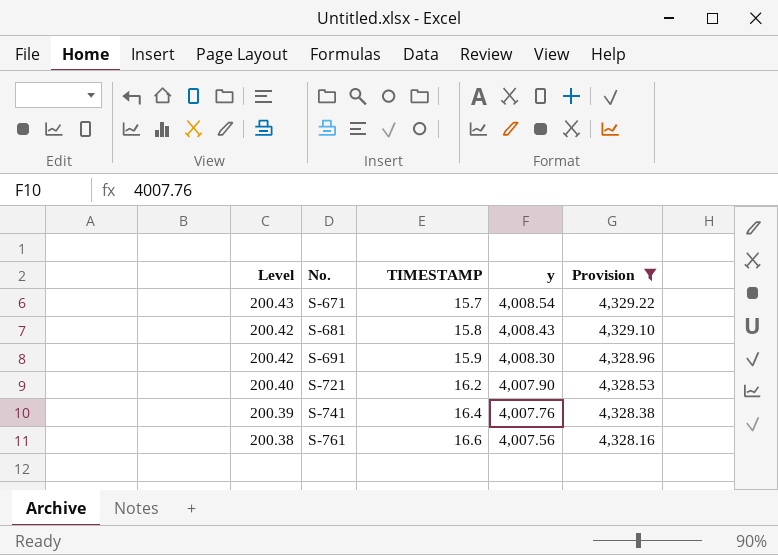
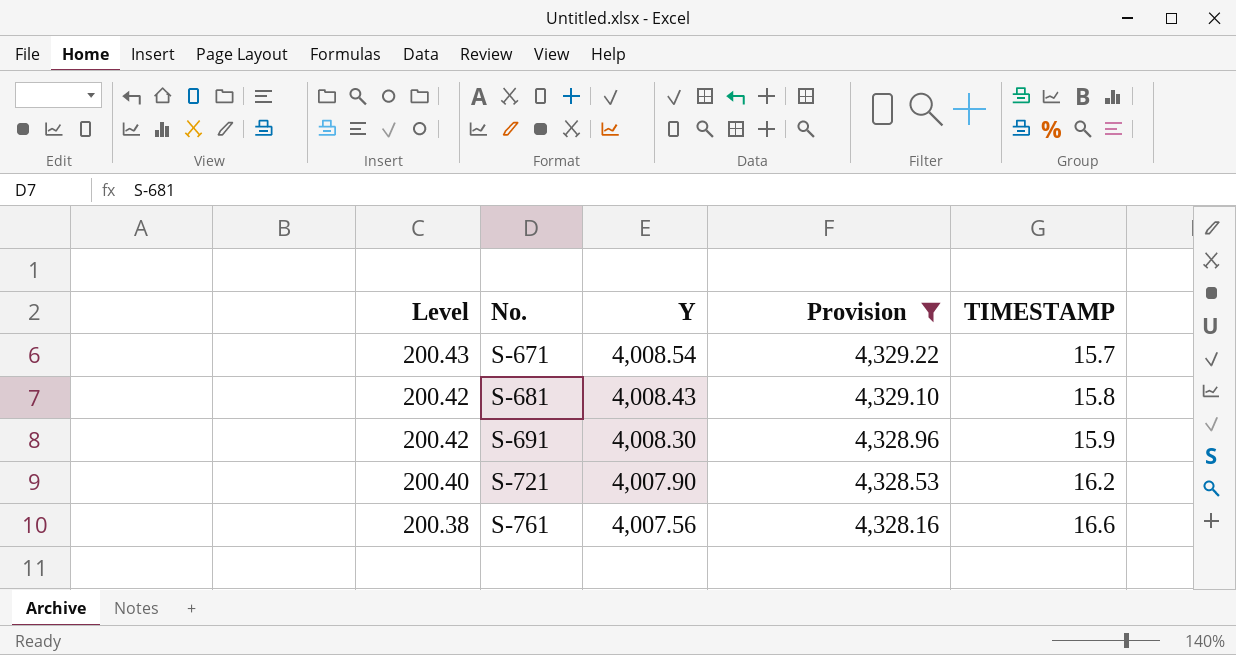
column name: y -> Y
column TIMESTAMP | position: 3 -> 5
row S-741: 200.39 | 16.4 | 4,007.76 | 4,328.38 -> none

